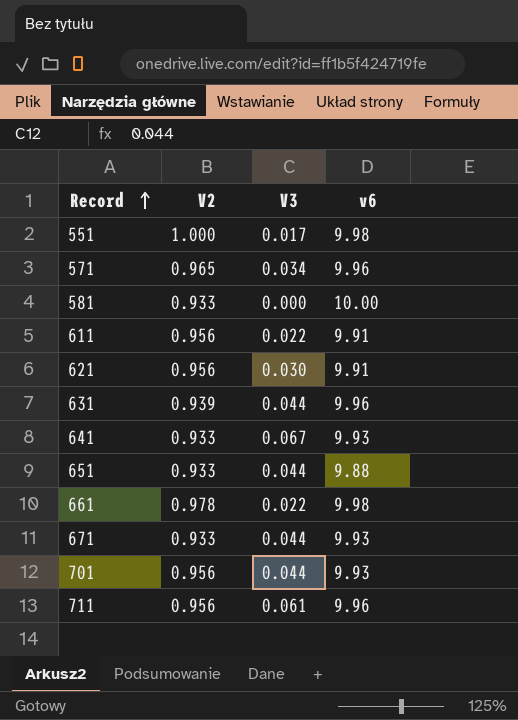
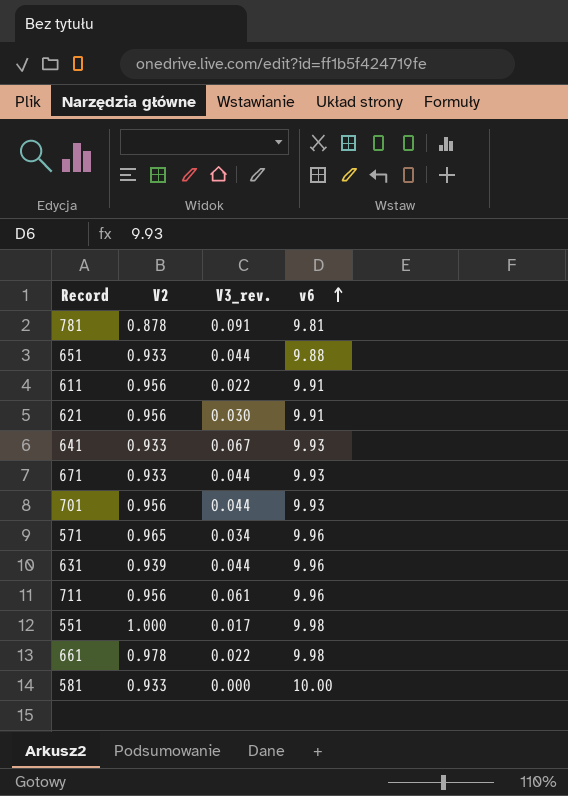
row order: Record ascending -> v6 ascending
column name: V3 -> V3_rev.
row 781: none -> 0.878 | 0.091 | 9.81

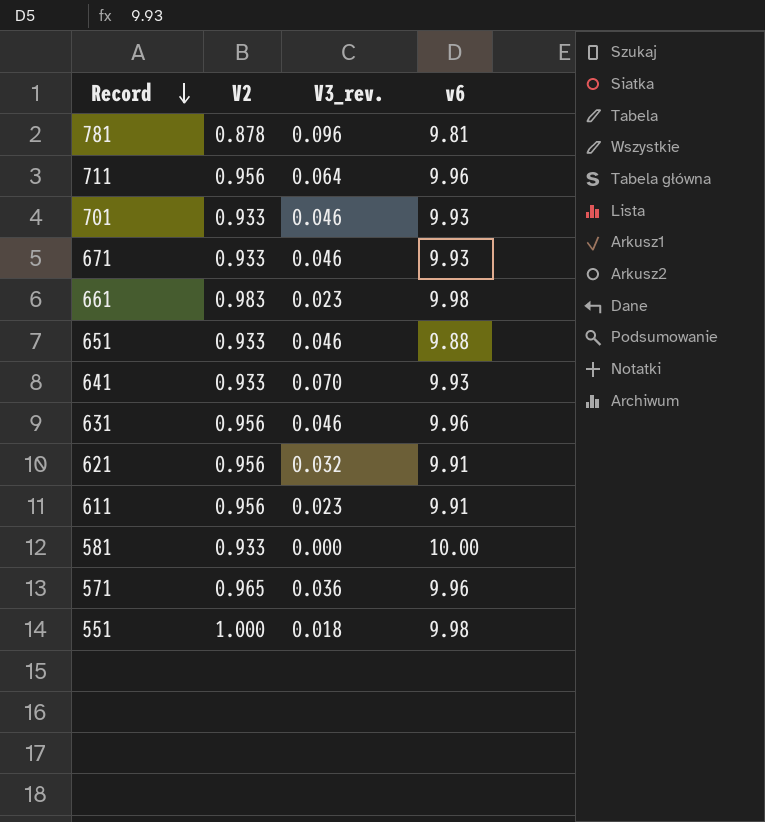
row order: v6 ascending -> Record descending
781 | V3_rev.: 0.091 -> 0.096
711 | V3_rev.: 0.061 -> 0.064
701 | V2: 0.956 -> 0.933
701 | V3_rev.: 0.044 -> 0.046
671 | V3_rev.: 0.044 -> 0.046
661 | V2: 0.978 -> 0.983
661 | V3_rev.: 0.022 -> 0.023
651 | V3_rev.: 0.044 -> 0.046
641 | V3_rev.: 0.067 -> 0.070
631 | V2: 0.939 -> 0.956
631 | V3_rev.: 0.044 -> 0.046
621 | V3_rev.: 0.030 -> 0.032
611 | V3_rev.: 0.022 -> 0.023
571 | V3_rev.: 0.034 -> 0.036
551 | V3_rev.: 0.017 -> 0.018

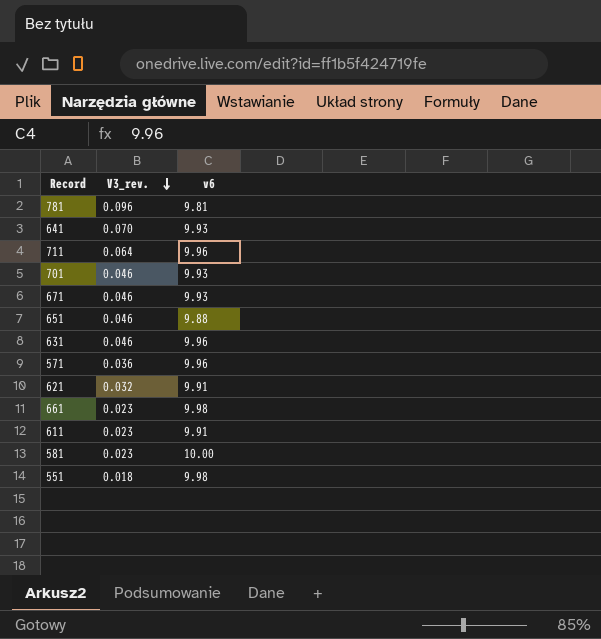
row order: Record descending -> V3_rev. descending
column V2 | position: 2 -> none
581 | V3_rev.: 0.000 -> 0.023

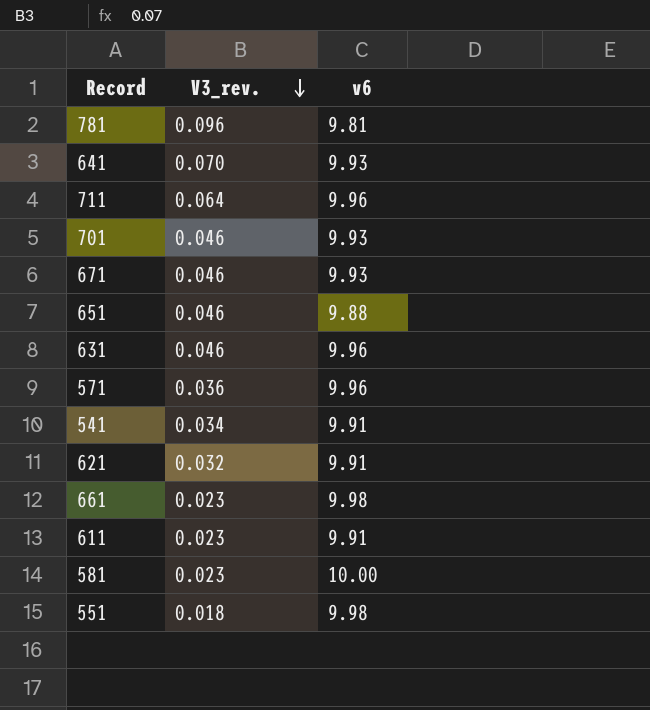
row 541: none -> 0.034 | 9.91

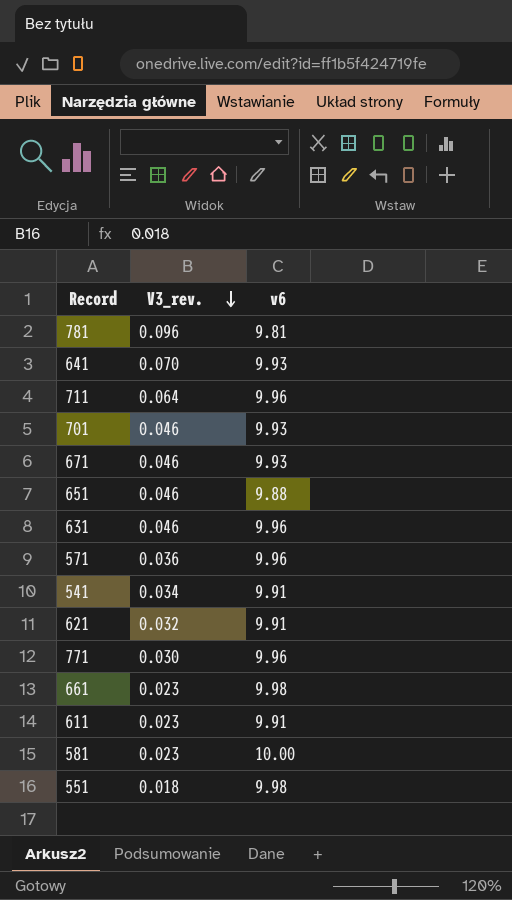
row 771: none -> 0.030 | 9.96

